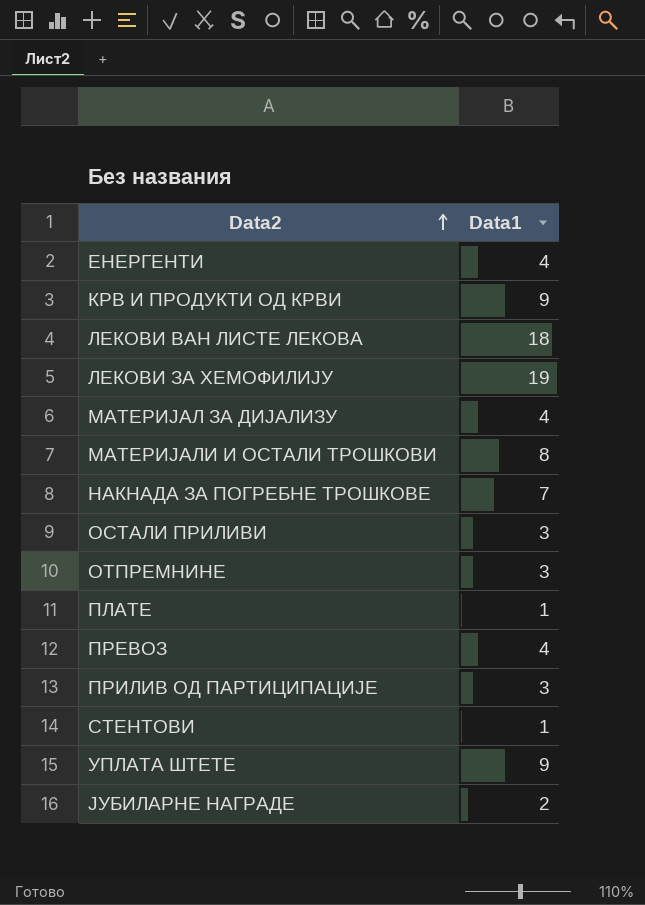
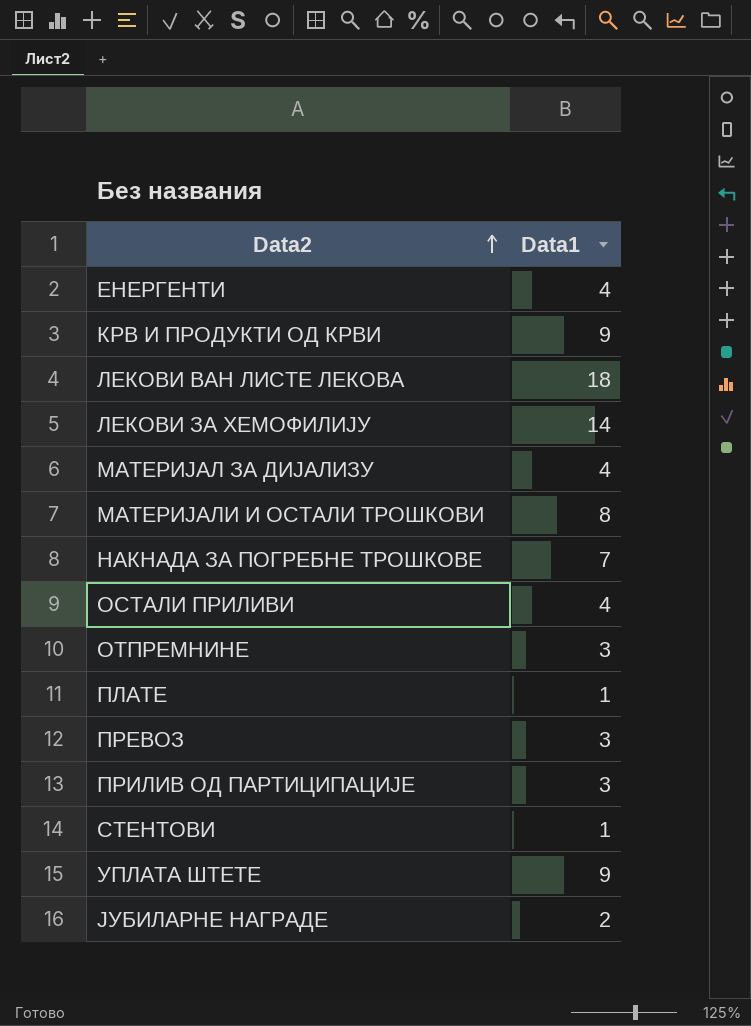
ЛЕКОВИ ЗА ХЕМОФИЛИЈУ | Data1: 19 -> 14
ОСТАЛИ ПРИЛИВИ | Data1: 3 -> 4
ПРЕВОЗ | Data1: 4 -> 3

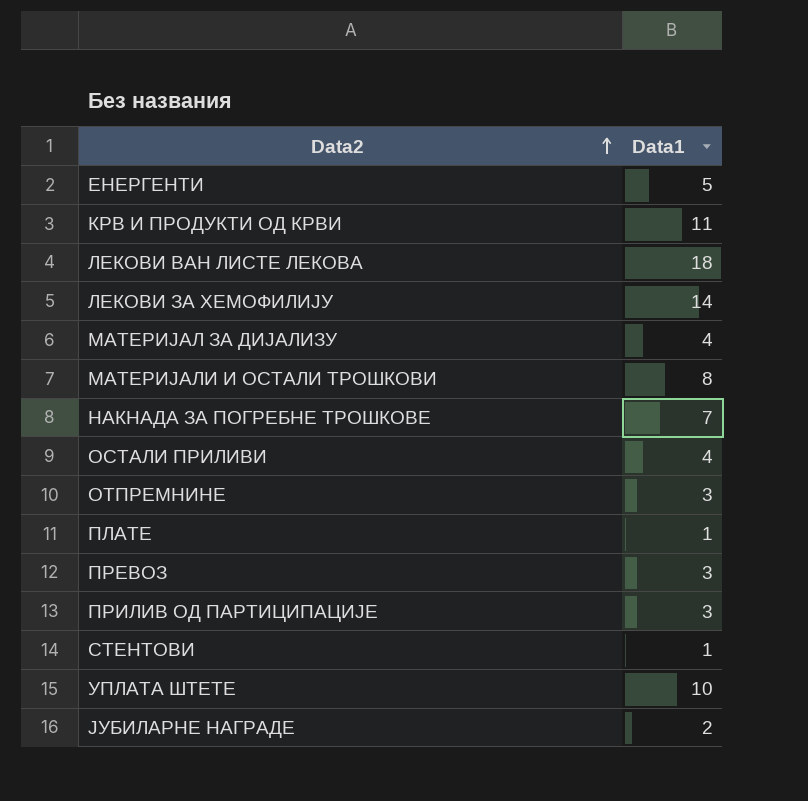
ЕНЕРГЕНТИ | Data1: 4 -> 5
КРВ И ПРОДУКТИ ОД КРВИ | Data1: 9 -> 11
УПЛАТА ШТЕТЕ | Data1: 9 -> 10

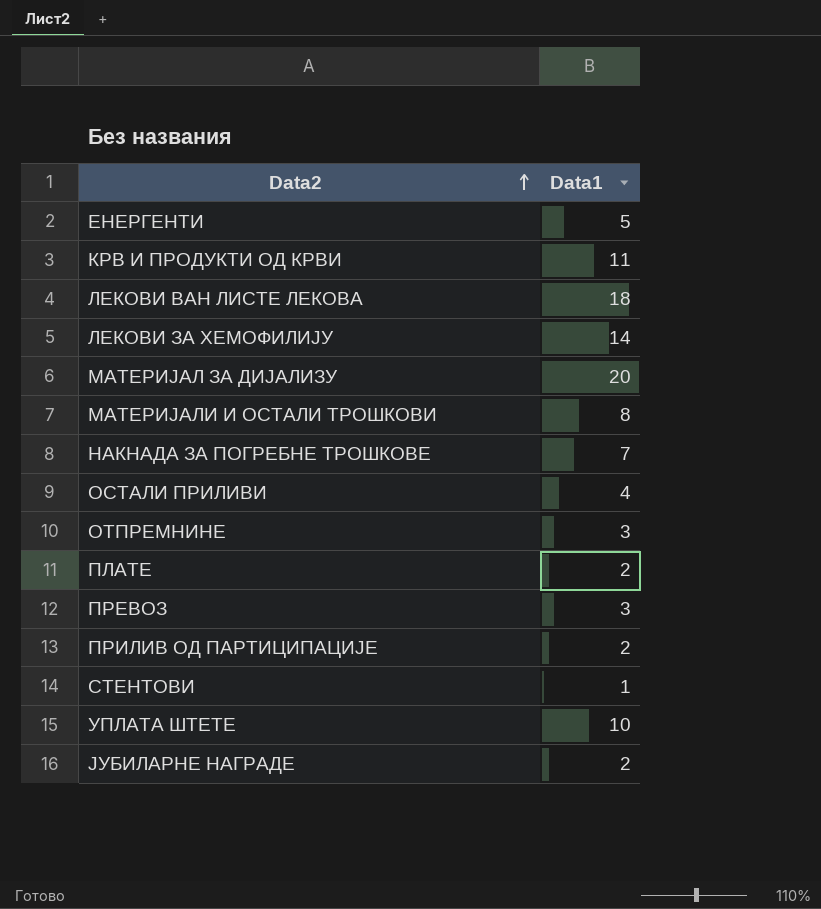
МАТЕРИЈАЛ ЗА ДИЈАЛИЗУ | Data1: 4 -> 20
ПЛАТЕ | Data1: 1 -> 2
ПРИЛИВ ОД ПАРТИЦИПАЦИЈЕ | Data1: 3 -> 2

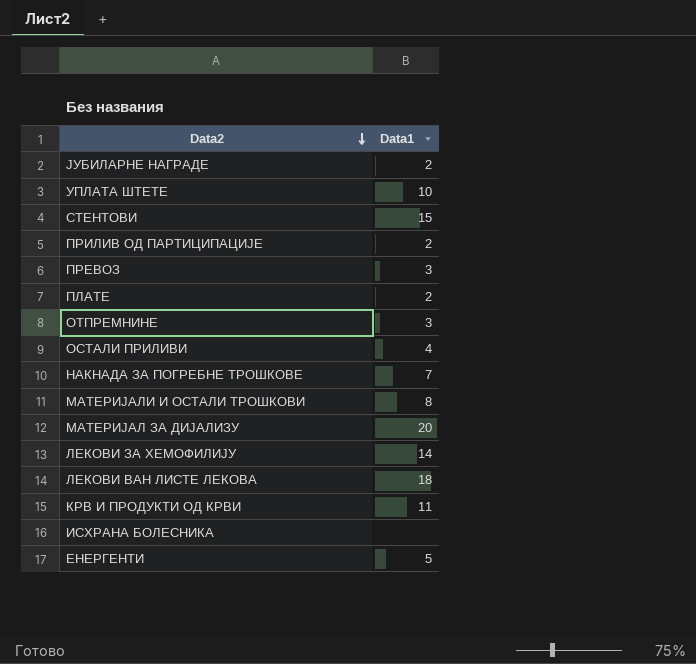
row order: Data2 ascending -> Data2 descending
СТЕНТОВИ | Data1: 1 -> 15
row ИСХРАНА БОЛЕСНИКА: none -> none

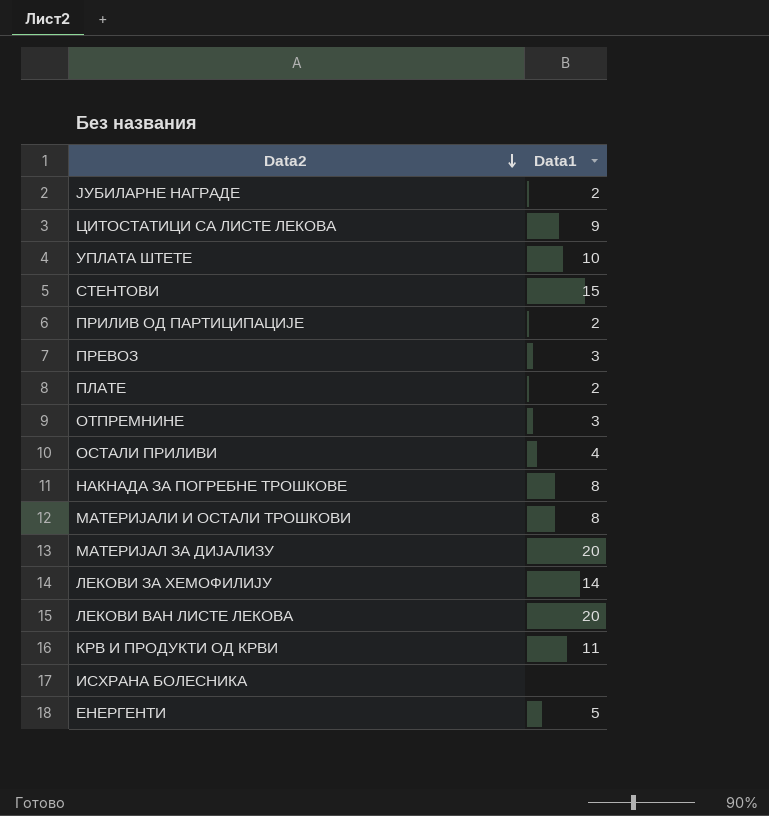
row ЦИТОСТАТИЦИ СА ЛИСТЕ ЛЕКОВА: none -> 9
НАКНАДА ЗА ПОГРЕБНЕ ТРОШКОВЕ | Data1: 7 -> 8
ЛЕКОВИ ВАН ЛИСТЕ ЛЕКОВА | Data1: 18 -> 20

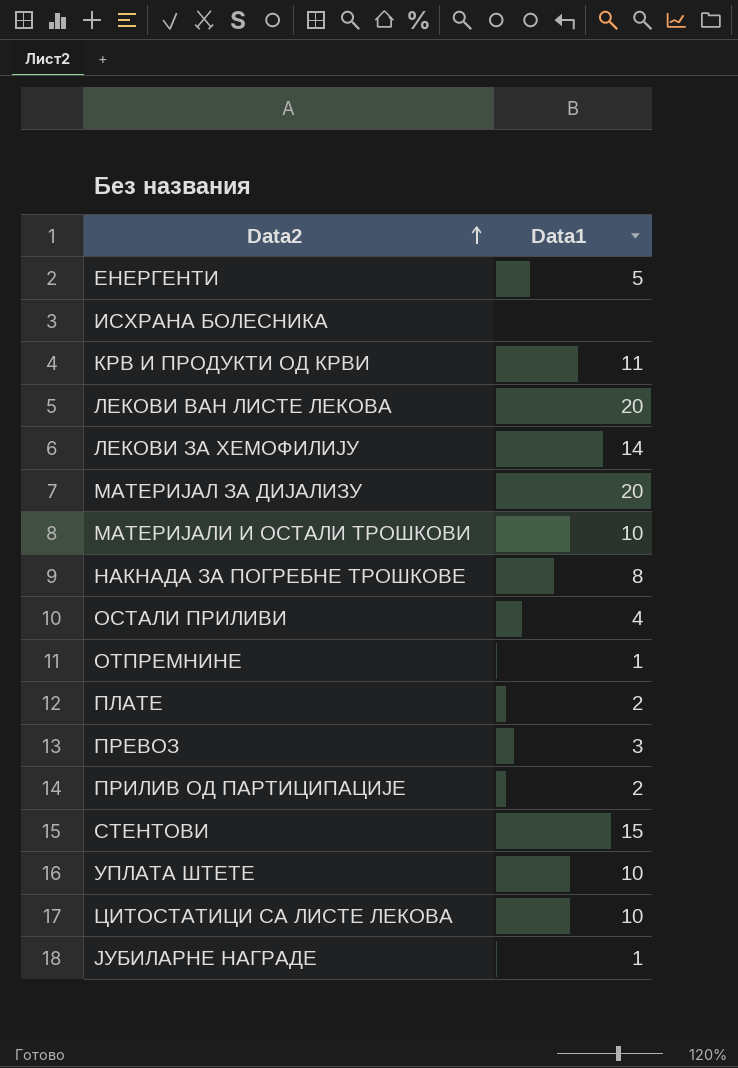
row order: Data2 descending -> Data2 ascending
МАТЕРИЈАЛИ И ОСТАЛИ ТРОШКОВИ | Data1: 8 -> 10
ОТПРЕМНИНЕ | Data1: 3 -> 1
ЦИТОСТАТИЦИ СА ЛИСТЕ ЛЕКОВА | Data1: 9 -> 10
ЈУБИЛАРНЕ НАГРАДЕ | Data1: 2 -> 1

